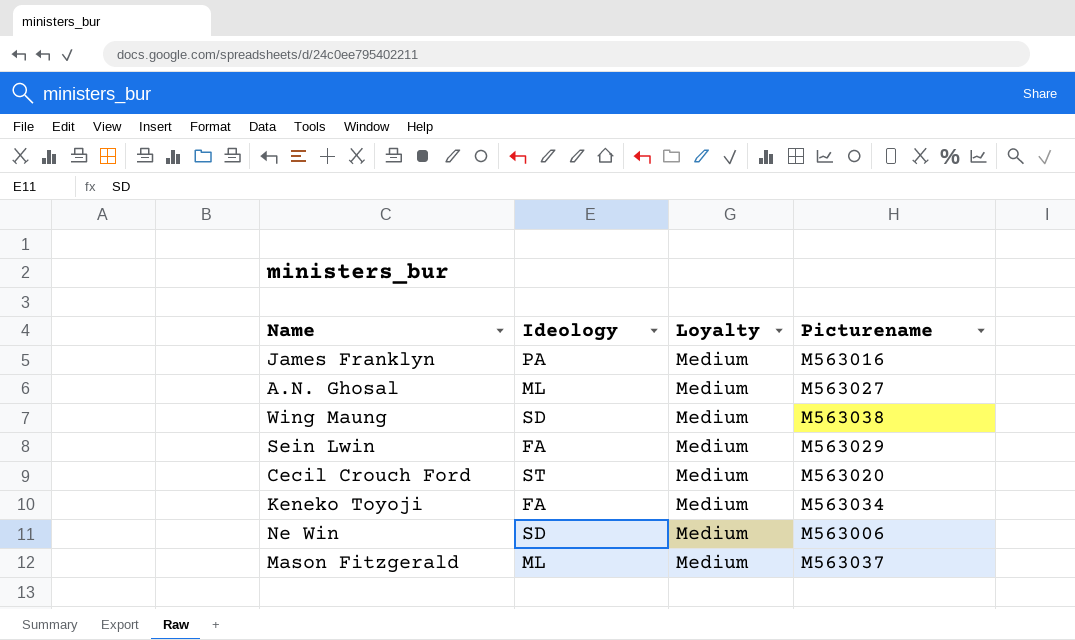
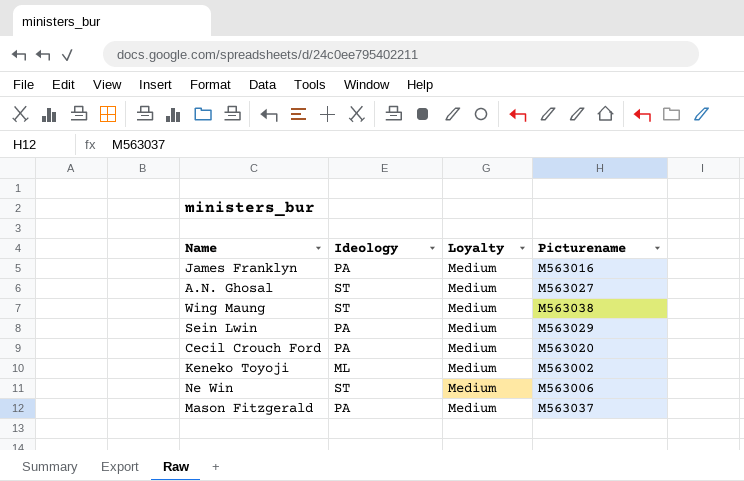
A.N. Ghosal | Ideology: ML -> ST
Wing Maung | Ideology: SD -> ST
Sein Lwin | Ideology: FA -> PA
Cecil Crouch Ford | Ideology: ST -> PA
Keneko Toyoji | Ideology: FA -> ML
Keneko Toyoji | Picturename: M563034 -> M563002
Ne Win | Ideology: SD -> ST
Mason Fitzgerald | Ideology: ML -> PA

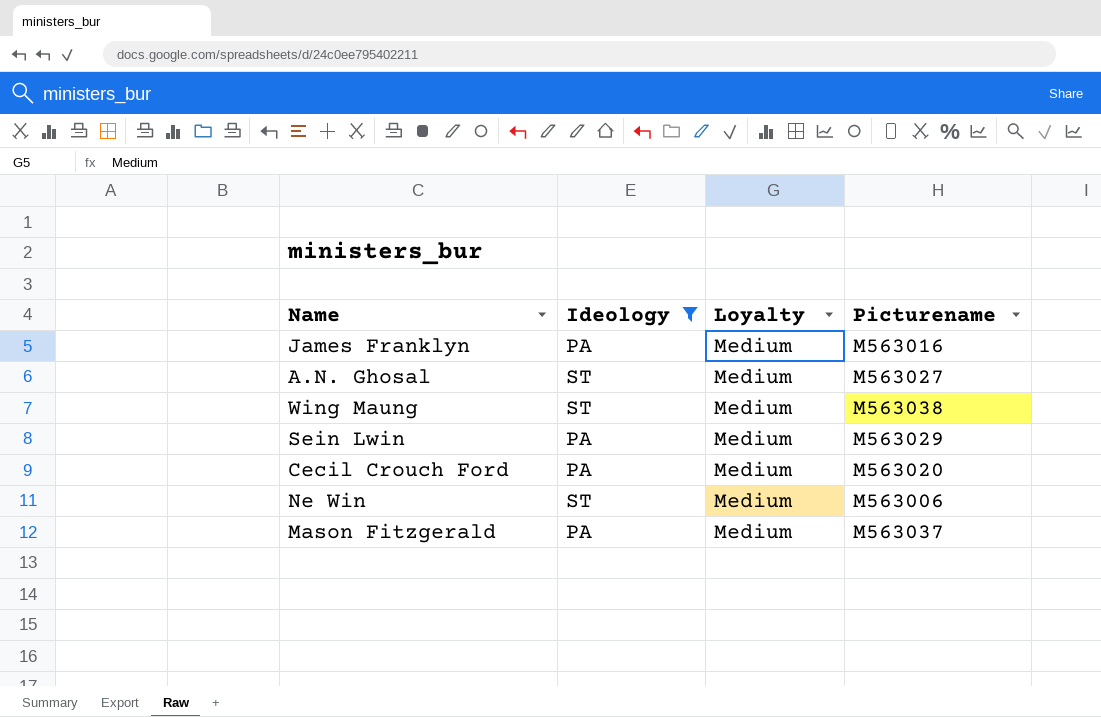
filter: none -> Ideology != ML

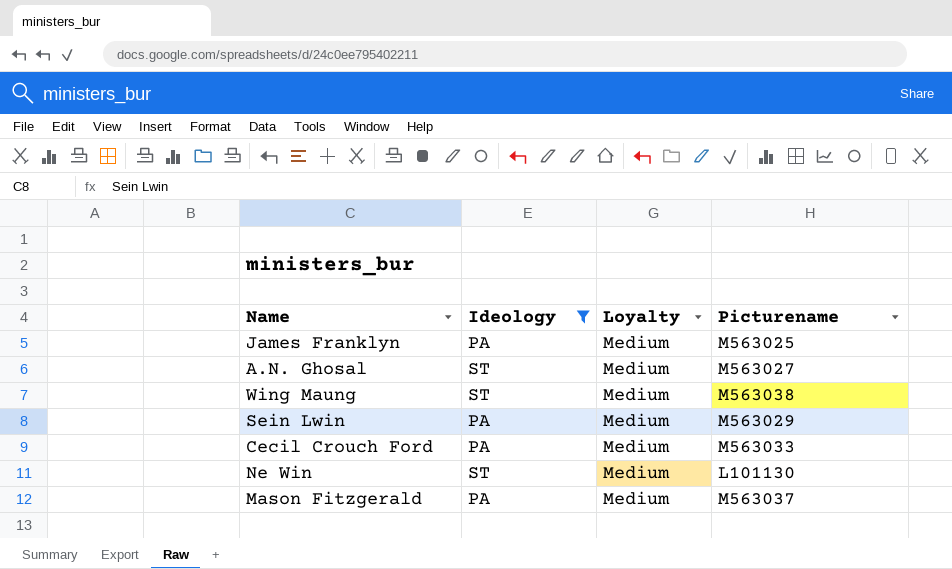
James Franklyn | Picturename: M563016 -> M563025
Cecil Crouch Ford | Picturename: M563020 -> M563033
Ne Win | Picturename: M563006 -> L101130

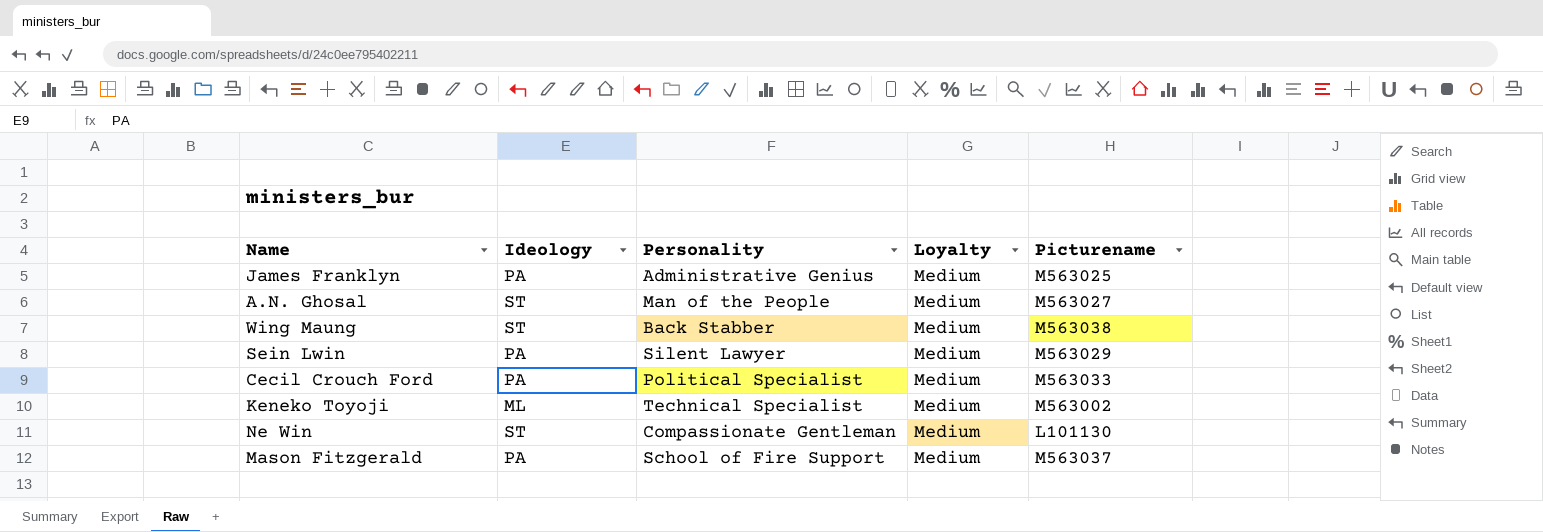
filter: Ideology != ML -> none
column Personality | position: none -> 3

